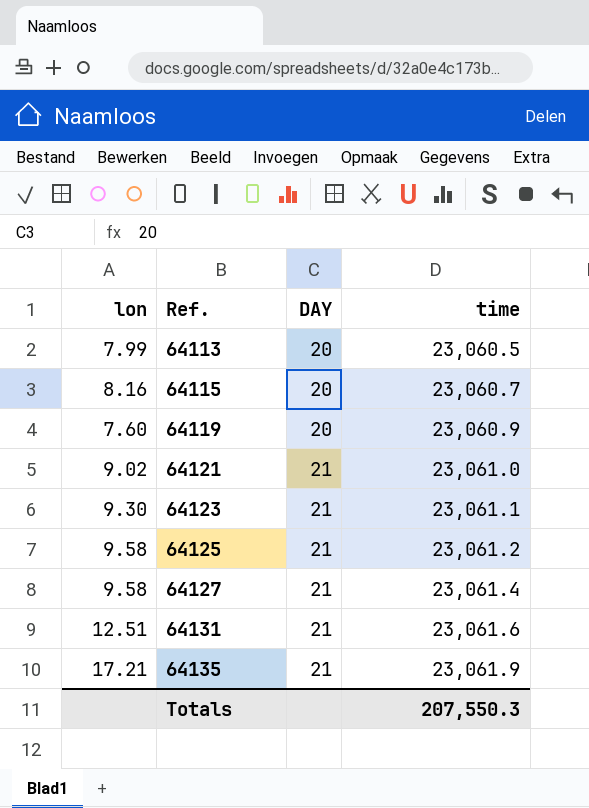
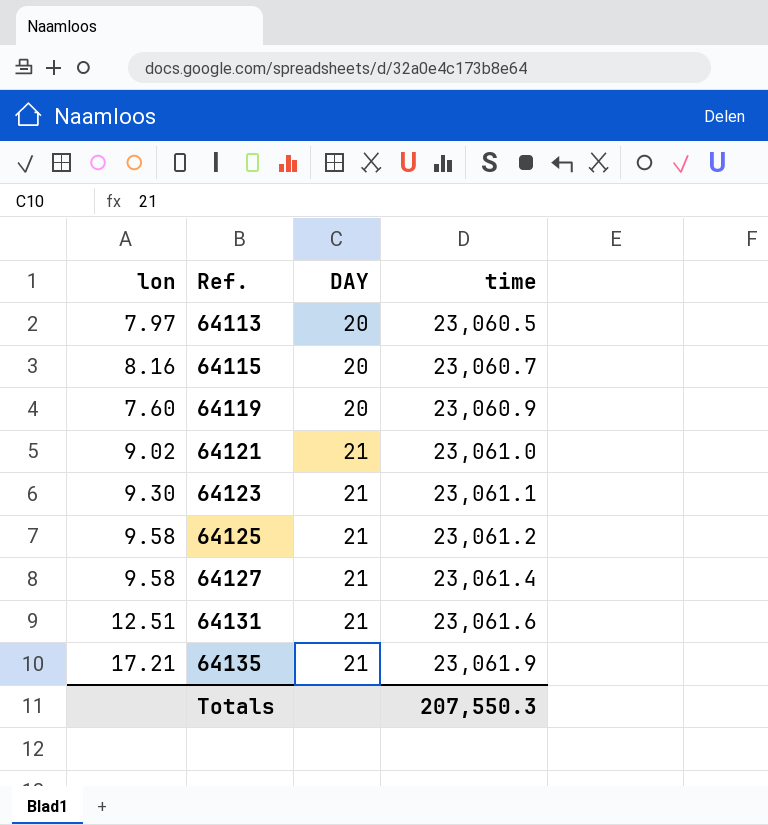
64113 | lon: 7.99 -> 7.97

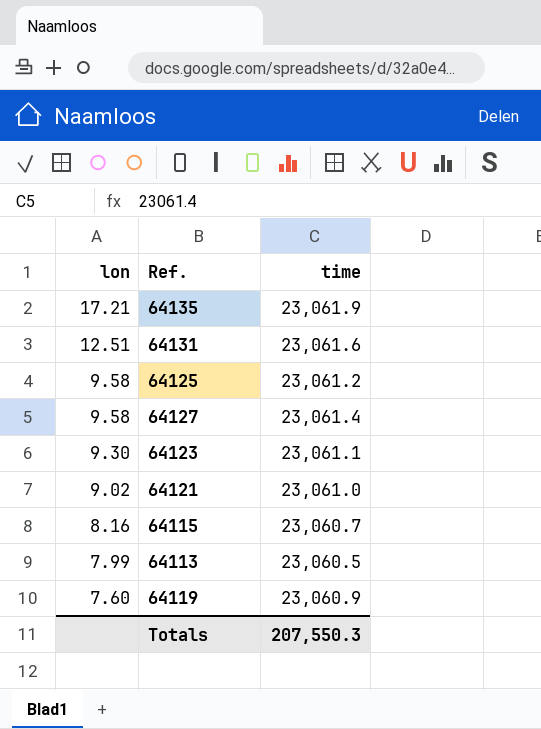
row order: Ref. ascending -> lon descending
column DAY | position: 3 -> none
64113 | lon: 7.97 -> 7.99

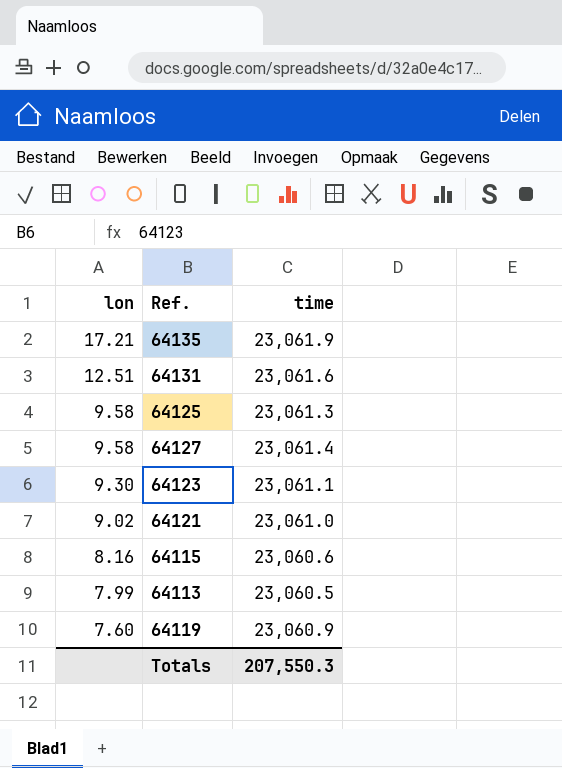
64125 | time: 23,061.2 -> 23,061.3
64115 | time: 23,060.7 -> 23,060.6

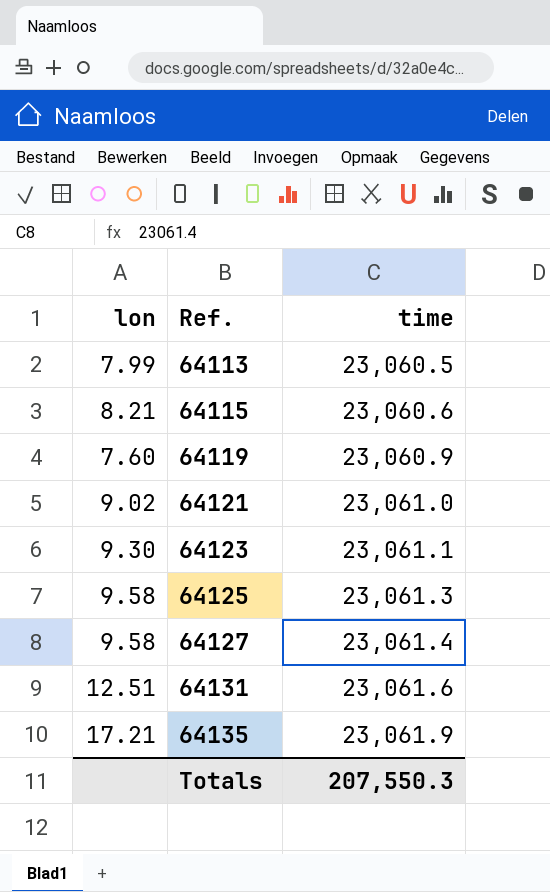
row order: lon descending -> Ref. ascending
64115 | lon: 8.16 -> 8.21

